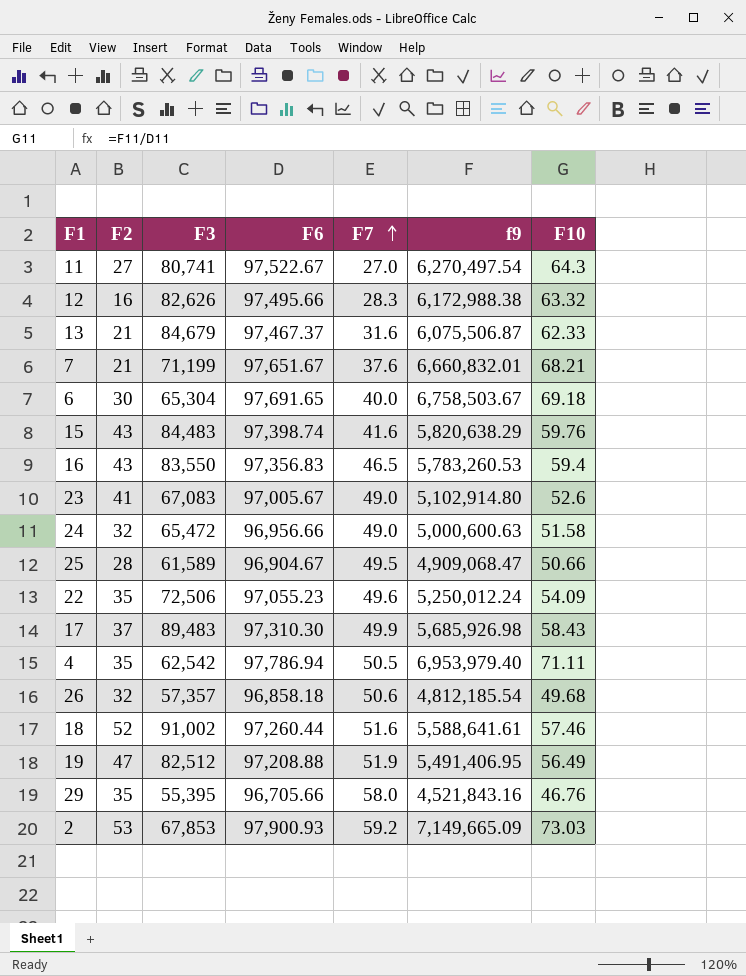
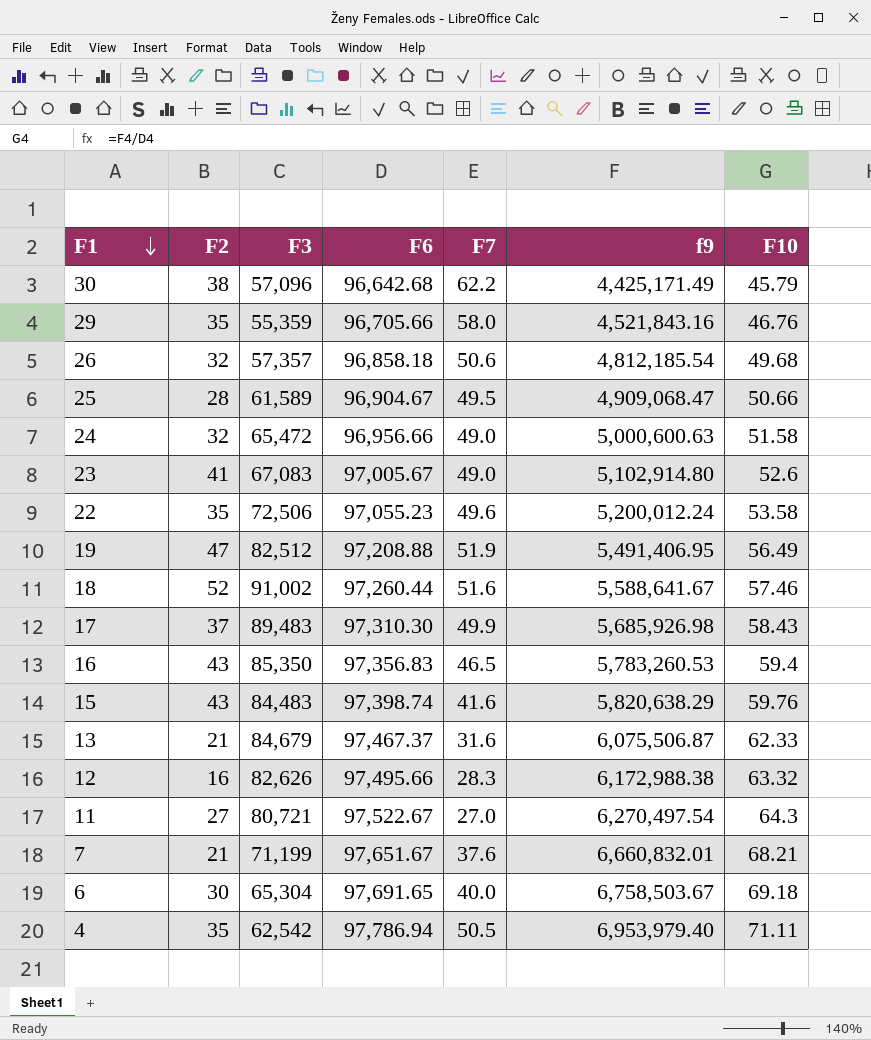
row order: F7 ascending -> F1 descending
row 2: 53 | 67,853 | 97,900.93 | 59.2 | 7,149,665.09 | 73.03 -> none
row 30: none -> 38 | 57,096 | 96,642.68 | 62.2 | 4,425,171.49 | 45.79
29 | F3: 55,395 -> 55,359
22 | f9: 5,250,012.24 -> 5,200,012.24
22 | F10: 54.09 -> 53.58
18 | f9: 5,588,641.61 -> 5,588,641.67
16 | F3: 83,550 -> 85,350
11 | F3: 80,741 -> 80,721

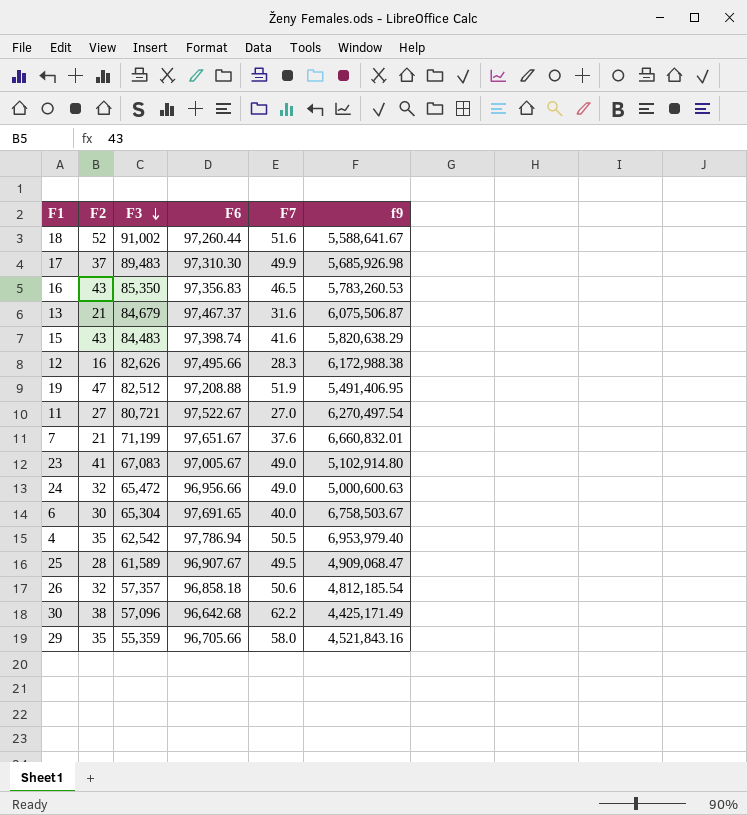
row order: F1 descending -> F3 descending
column F10 | formula: [f9] / [F6] -> none
row 22: 35 | 72,506 | 97,055.23 | 49.6 | 5,200,012.24 | 53.58 -> none
25 | F6: 96,904.67 -> 96,907.67

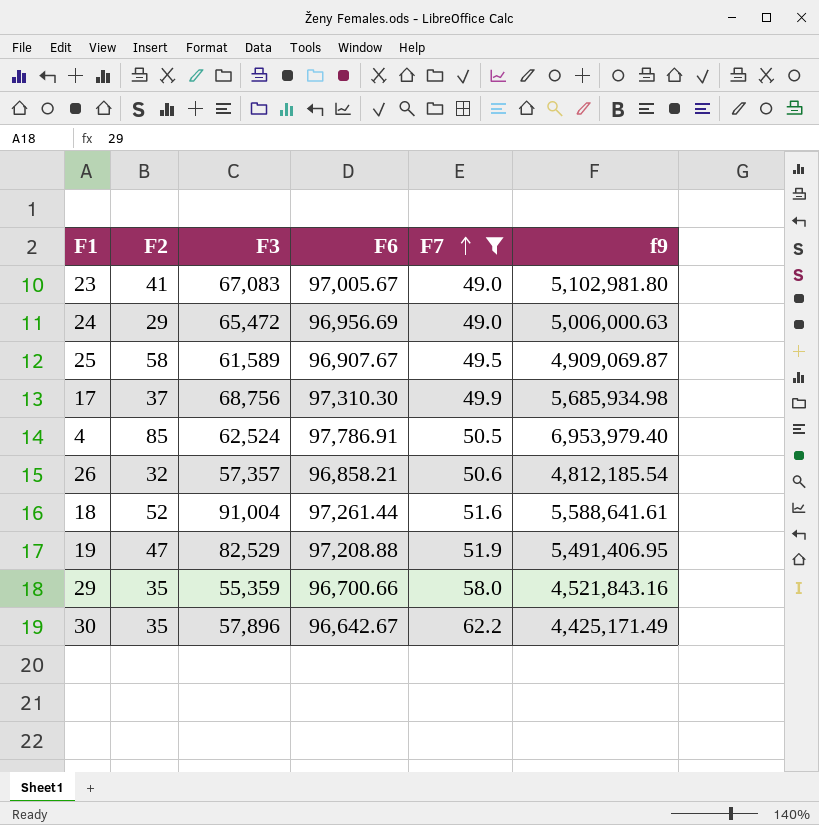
filter: none -> F7 >= 49.0
row order: F3 descending -> F7 ascending
23 | f9: 5,102,914.80 -> 5,102,981.80
24 | F2: 32 -> 29
24 | F6: 96,956.66 -> 96,956.69
24 | f9: 5,000,600.63 -> 5,006,000.63
25 | F2: 28 -> 58
25 | f9: 4,909,068.47 -> 4,909,069.87
17 | F3: 89,483 -> 68,756
17 | f9: 5,685,926.98 -> 5,685,934.98
4 | F2: 35 -> 85
4 | F3: 62,542 -> 62,524
4 | F6: 97,786.94 -> 97,786.91
26 | F6: 96,858.18 -> 96,858.21
18 | F3: 91,002 -> 91,004
18 | F6: 97,260.44 -> 97,261.44
18 | f9: 5,588,641.67 -> 5,588,641.61
19 | F3: 82,512 -> 82,529
29 | F6: 96,705.66 -> 96,700.66
30 | F2: 38 -> 35
30 | F3: 57,096 -> 57,896
30 | F6: 96,642.68 -> 96,642.67

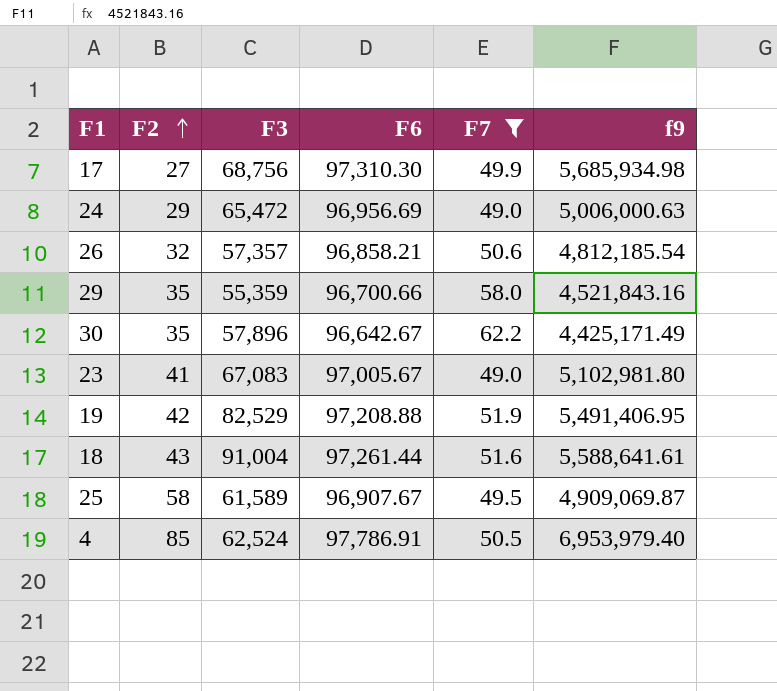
row order: F7 ascending -> F2 ascending
17 | F2: 37 -> 27
19 | F2: 47 -> 42
18 | F2: 52 -> 43

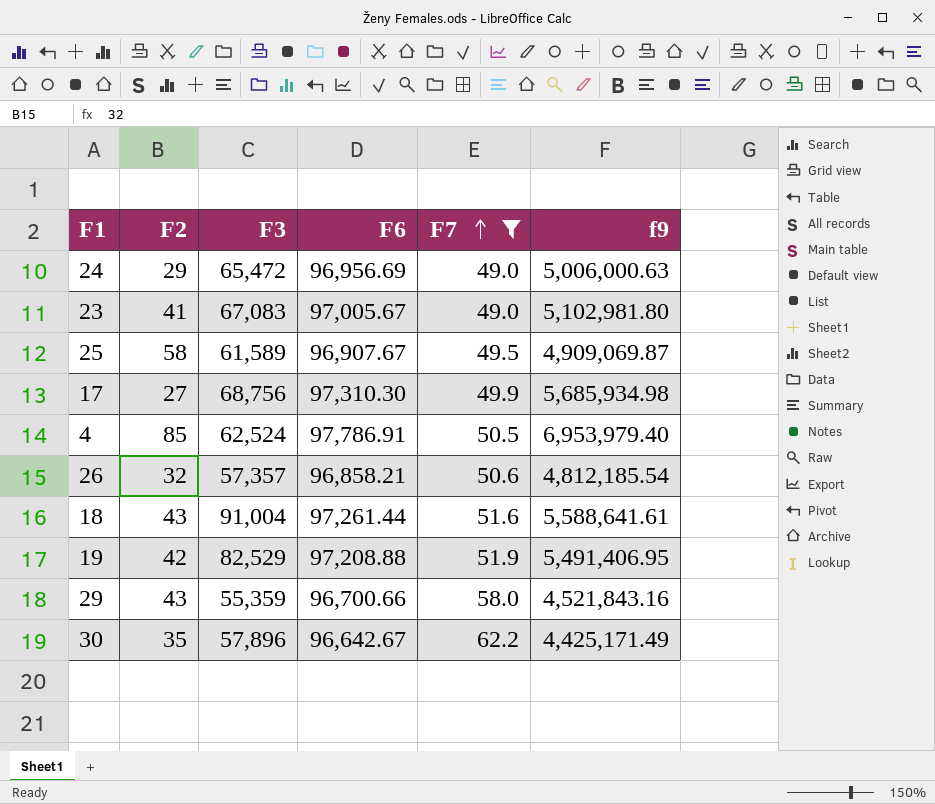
row order: F2 ascending -> F7 ascending
29 | F2: 35 -> 43

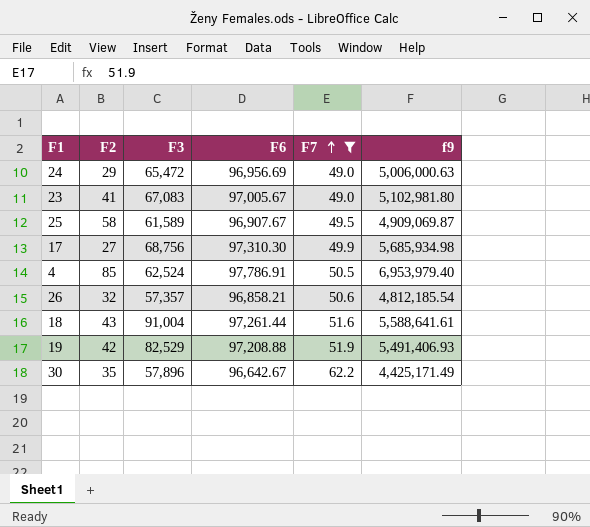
row 29: 43 | 55,359 | 96,700.66 | 58.0 | 4,521,843.16 -> none
19 | f9: 5,491,406.95 -> 5,491,406.93

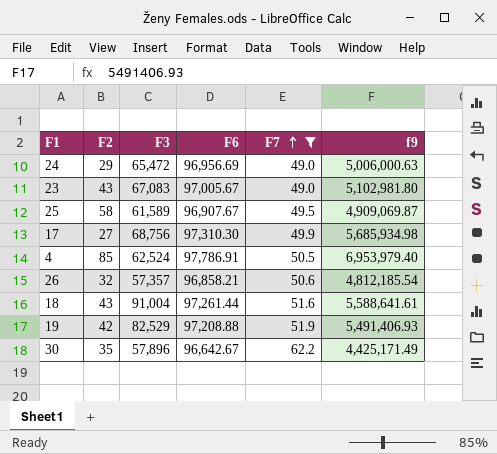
23 | F2: 41 -> 43

